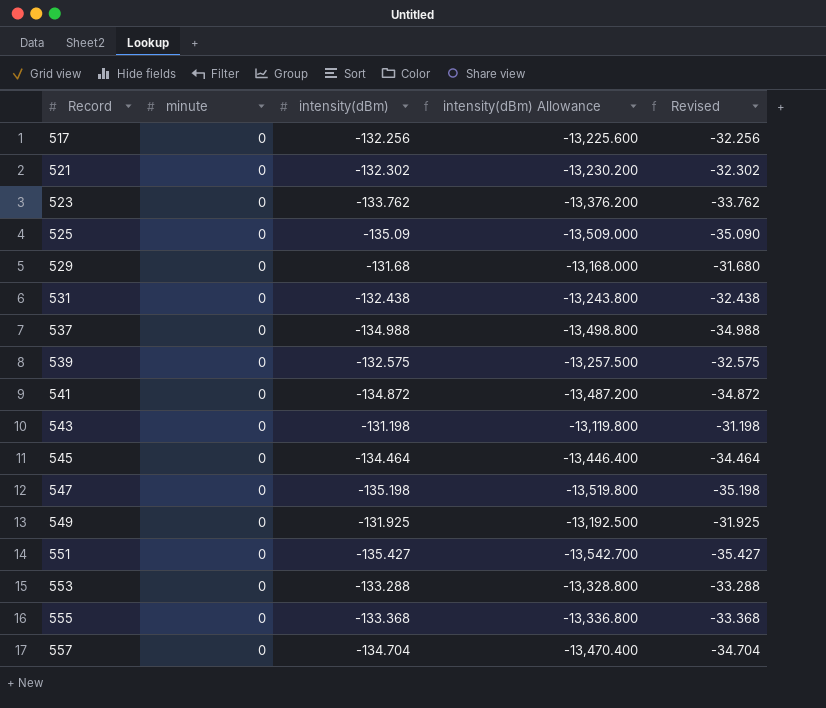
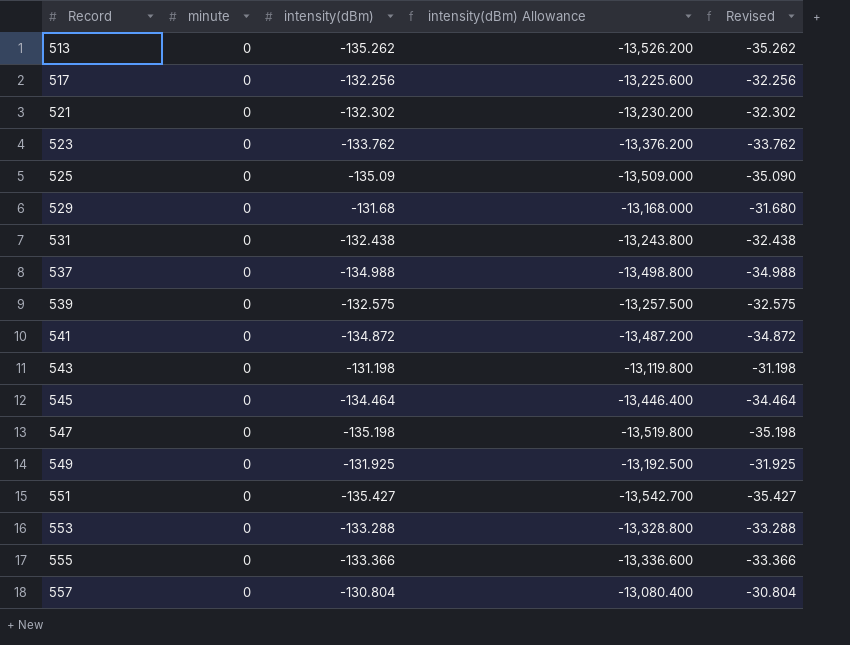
row 513: none -> 0 | -135.262 | -13,526.200 | -35.262
555 | intensity(dBm): -133.368 -> -133.366
555 | intensity(dBm) Allowance: -13,336.800 -> -13,336.600
555 | Revised: -33.368 -> -33.366
557 | intensity(dBm): -134.704 -> -130.804
557 | intensity(dBm) Allowance: -13,470.400 -> -13,080.400
557 | Revised: -34.704 -> -30.804

